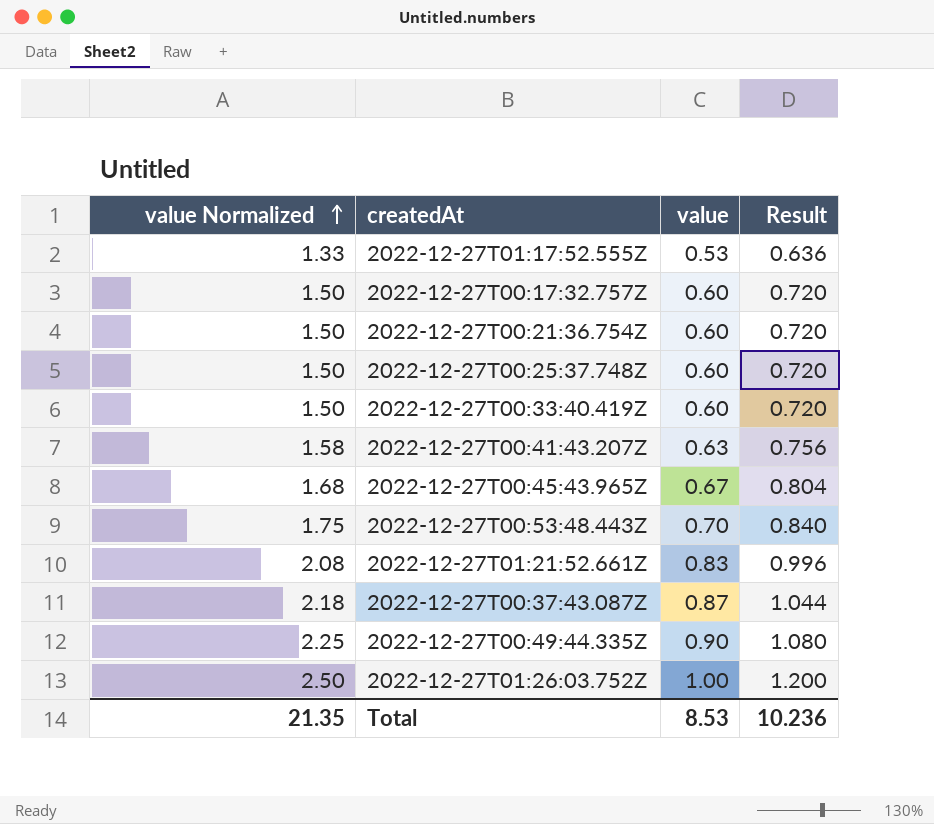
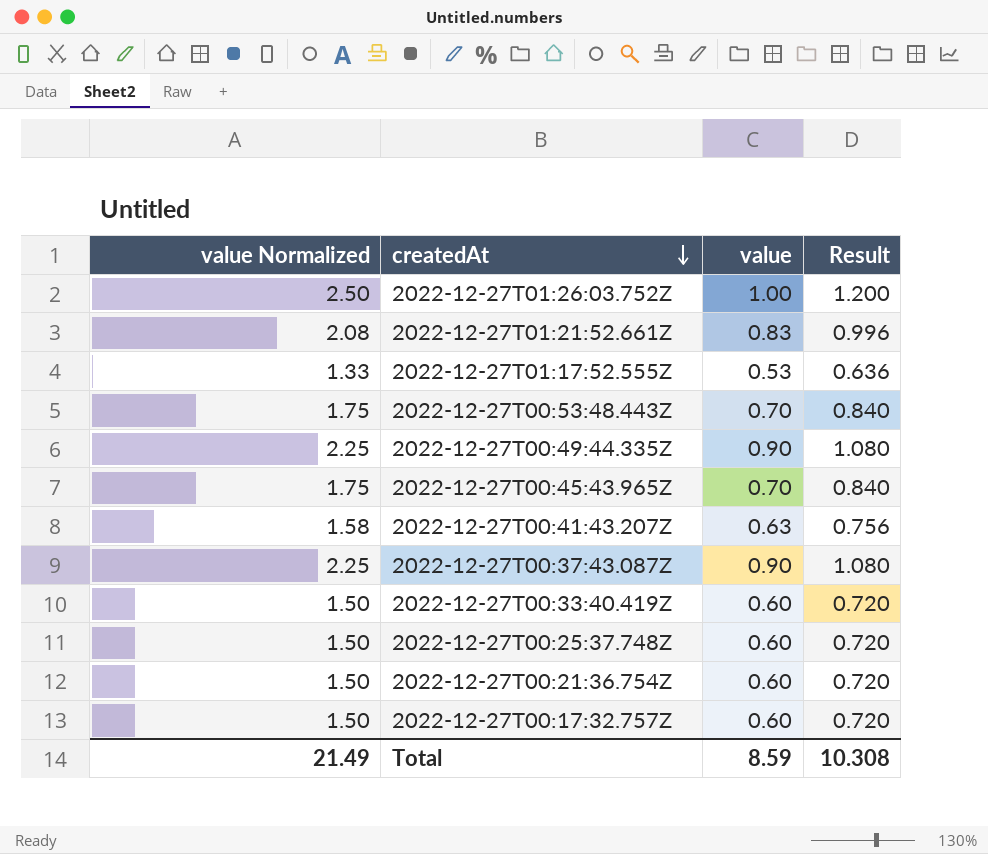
row order: value Normalized ascending -> createdAt descending
2022-12-27T00:45:43.965Z | value Normalized: 1.68 -> 1.75
2022-12-27T00:45:43.965Z | value: 0.67 -> 0.70
2022-12-27T00:45:43.965Z | Result: 0.804 -> 0.840
2022-12-27T00:37:43.087Z | value Normalized: 2.18 -> 2.25
2022-12-27T00:37:43.087Z | value: 0.87 -> 0.90
2022-12-27T00:37:43.087Z | Result: 1.044 -> 1.080
Total | value Normalized: 21.35 -> 21.49
Total | value: 8.53 -> 8.59
Total | Result: 10.236 -> 10.308

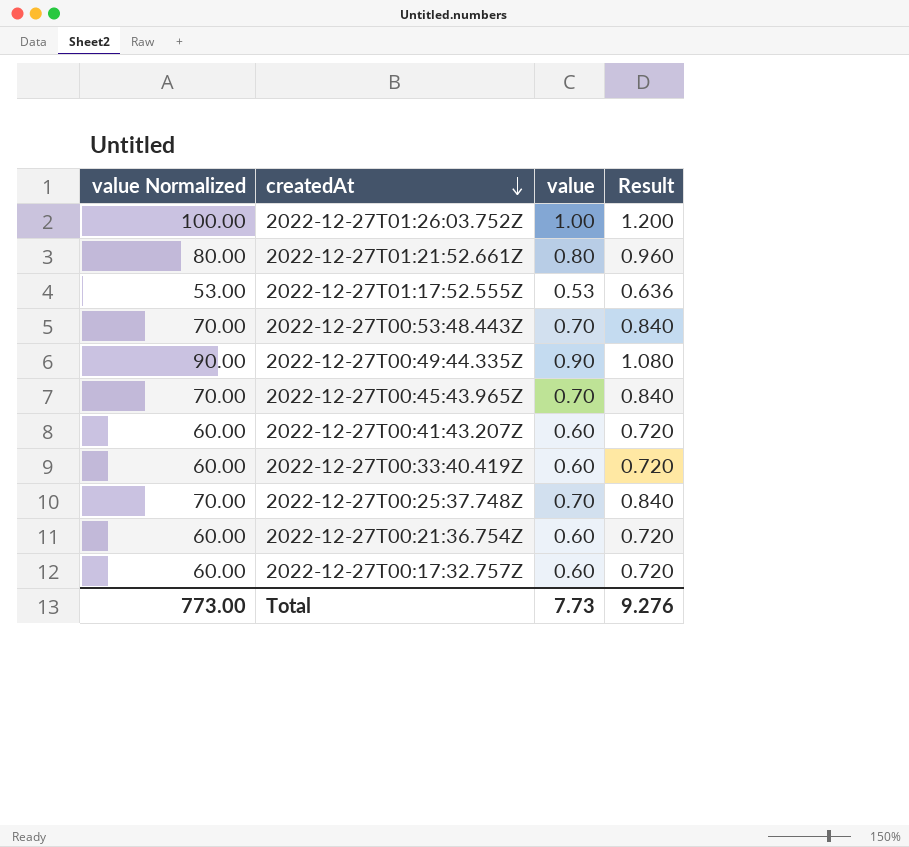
column value Normalized | formula: [value] * 2.5 -> [value] * 100
row 2022-12-27T00:37:43.087Z: 2.25 | 0.90 | 1.080 -> none
2022-12-27T01:21:52.661Z | value: 0.83 -> 0.80
2022-12-27T01:21:52.661Z | Result: 0.996 -> 0.960
2022-12-27T00:41:43.207Z | value: 0.63 -> 0.60
2022-12-27T00:41:43.207Z | Result: 0.756 -> 0.720
2022-12-27T00:25:37.748Z | value: 0.60 -> 0.70
2022-12-27T00:25:37.748Z | Result: 0.720 -> 0.840
Total | value Normalized: 21.49 -> 773.00
Total | value: 8.59 -> 7.73
Total | Result: 10.308 -> 9.276

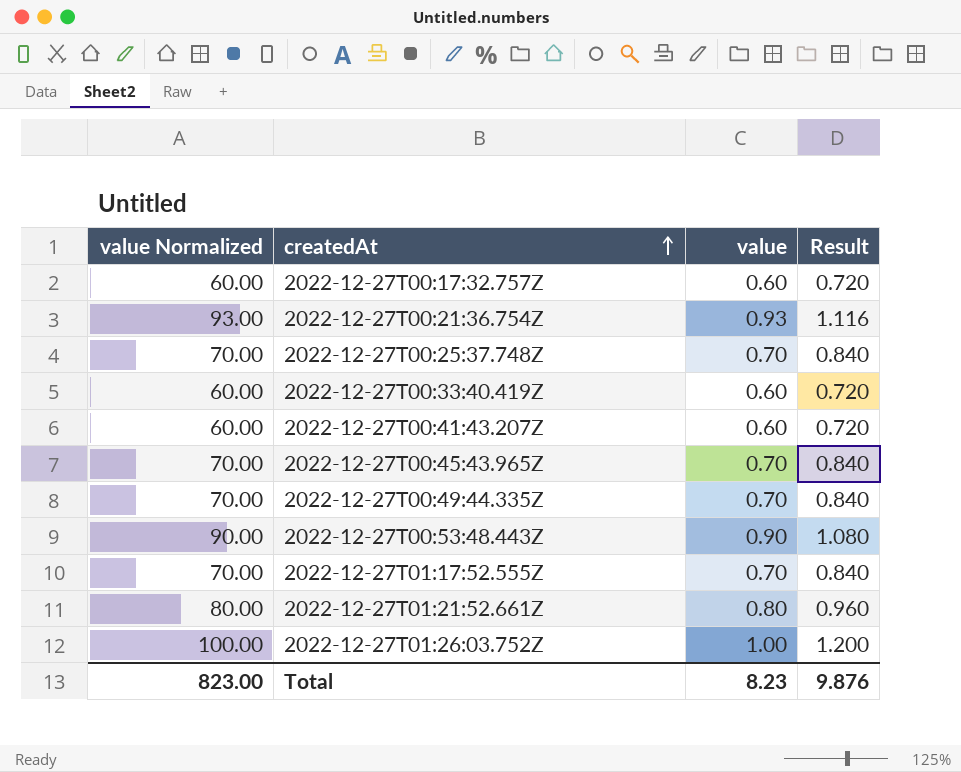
row order: createdAt descending -> createdAt ascending
2022-12-27T00:21:36.754Z | value Normalized: 60.00 -> 93.00
2022-12-27T00:21:36.754Z | value: 0.60 -> 0.93
2022-12-27T00:21:36.754Z | Result: 0.720 -> 1.116
2022-12-27T00:49:44.335Z | value Normalized: 90.00 -> 70.00
2022-12-27T00:49:44.335Z | value: 0.90 -> 0.70
2022-12-27T00:49:44.335Z | Result: 1.080 -> 0.840
2022-12-27T00:53:48.443Z | value Normalized: 70.00 -> 90.00
2022-12-27T00:53:48.443Z | value: 0.70 -> 0.90
2022-12-27T00:53:48.443Z | Result: 0.840 -> 1.080
2022-12-27T01:17:52.555Z | value Normalized: 53.00 -> 70.00
2022-12-27T01:17:52.555Z | value: 0.53 -> 0.70
2022-12-27T01:17:52.555Z | Result: 0.636 -> 0.840
Total | value Normalized: 773.00 -> 823.00
Total | value: 7.73 -> 8.23
Total | Result: 9.276 -> 9.876

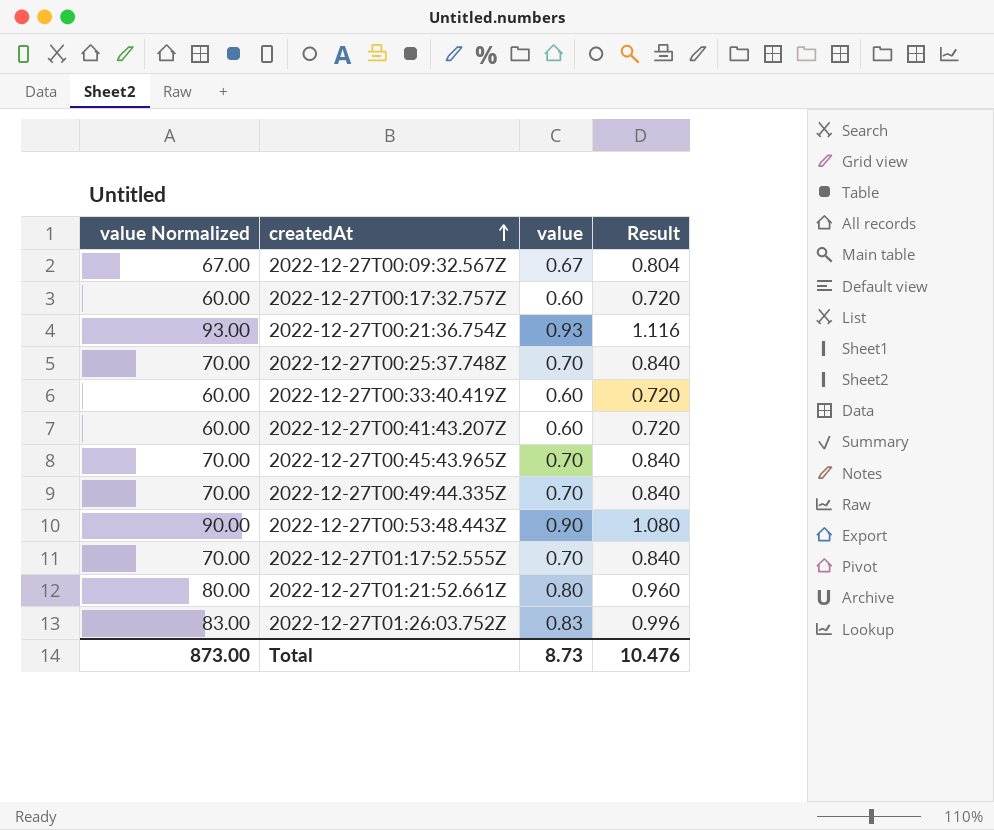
row 2022-12-27T00:09:32.567Z: none -> 67.00 | 0.67 | 0.804
2022-12-27T01:26:03.752Z | value Normalized: 100.00 -> 83.00
2022-12-27T01:26:03.752Z | value: 1.00 -> 0.83
2022-12-27T01:26:03.752Z | Result: 1.200 -> 0.996
Total | value Normalized: 823.00 -> 873.00
Total | value: 8.23 -> 8.73
Total | Result: 9.876 -> 10.476

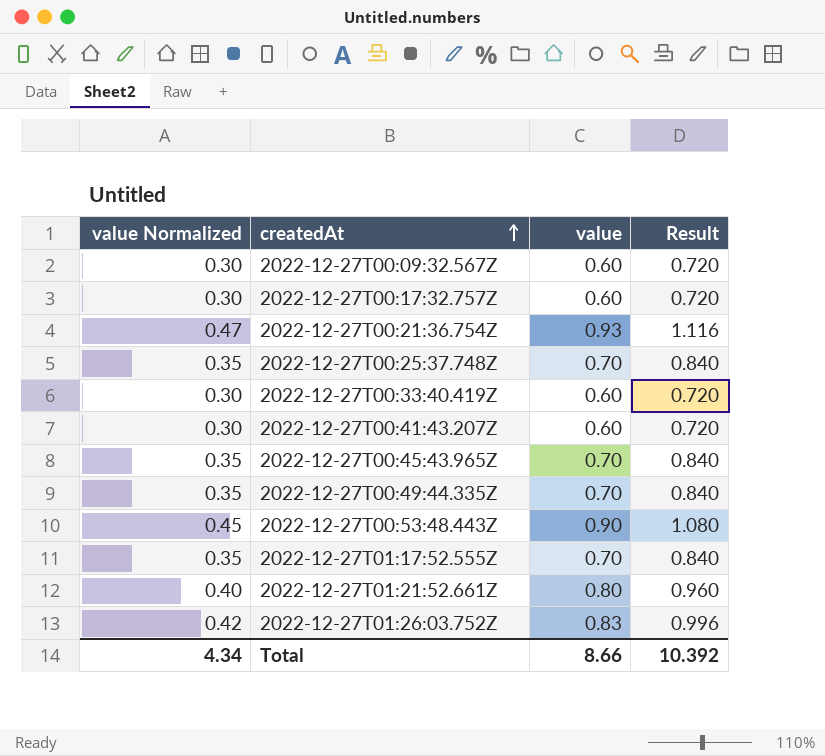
column value Normalized | formula: [value] * 100 -> [value] * 0.5
2022-12-27T00:09:32.567Z | value: 0.67 -> 0.60
2022-12-27T00:09:32.567Z | Result: 0.804 -> 0.720
Total | value Normalized: 873.00 -> 4.34
Total | value: 8.73 -> 8.66
Total | Result: 10.476 -> 10.392

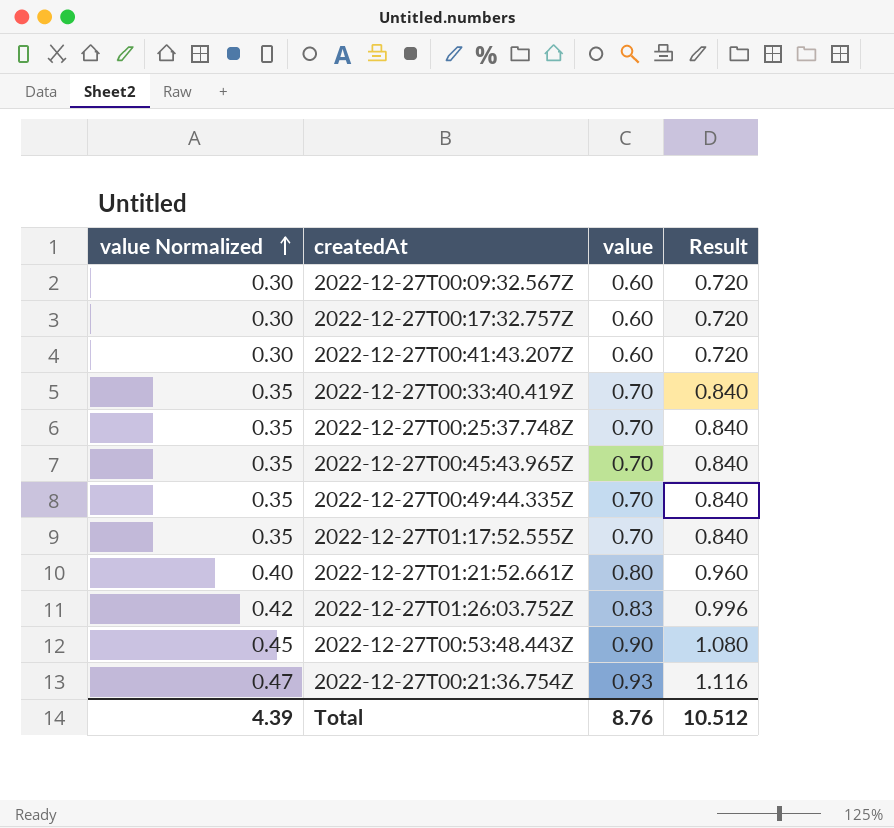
row order: createdAt ascending -> value Normalized ascending
2022-12-27T00:33:40.419Z | value Normalized: 0.30 -> 0.35
2022-12-27T00:33:40.419Z | value: 0.60 -> 0.70
2022-12-27T00:33:40.419Z | Result: 0.720 -> 0.840
Total | value Normalized: 4.34 -> 4.39
Total | value: 8.66 -> 8.76
Total | Result: 10.392 -> 10.512

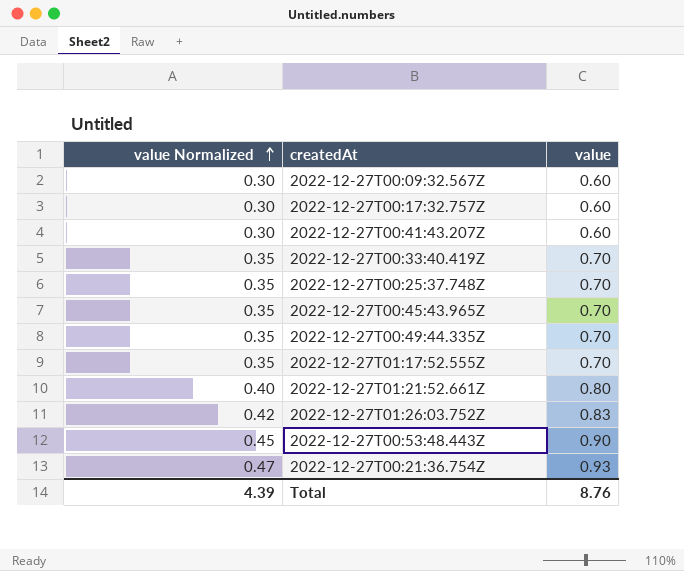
column Result | formula: [value] * 1.2 -> none

